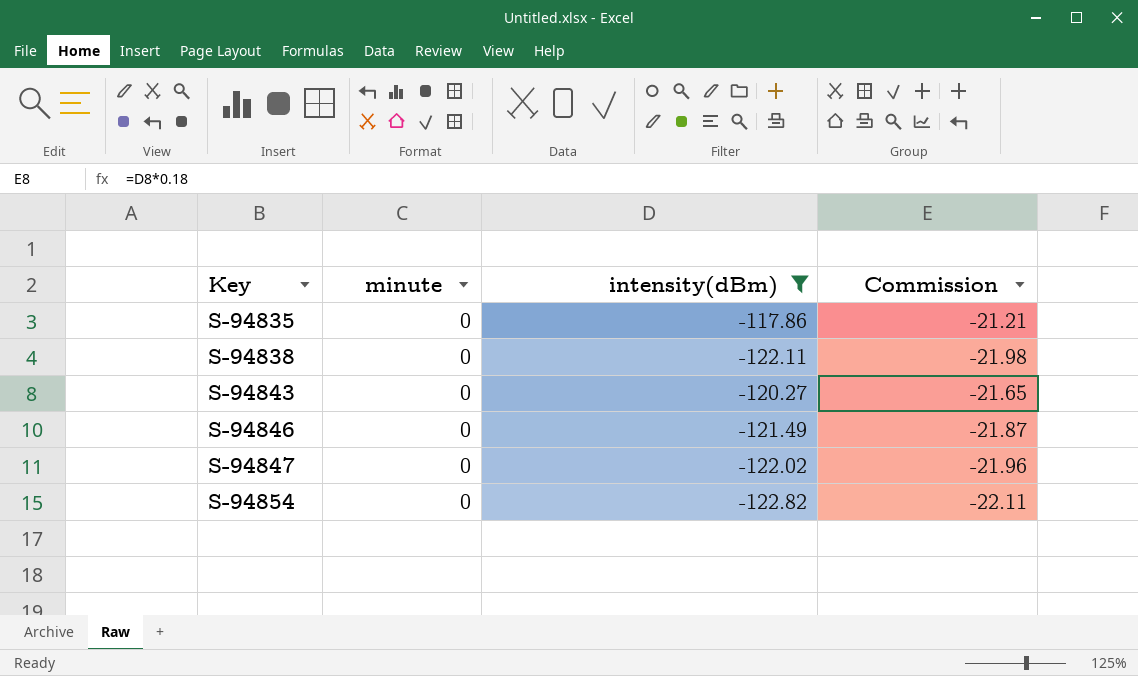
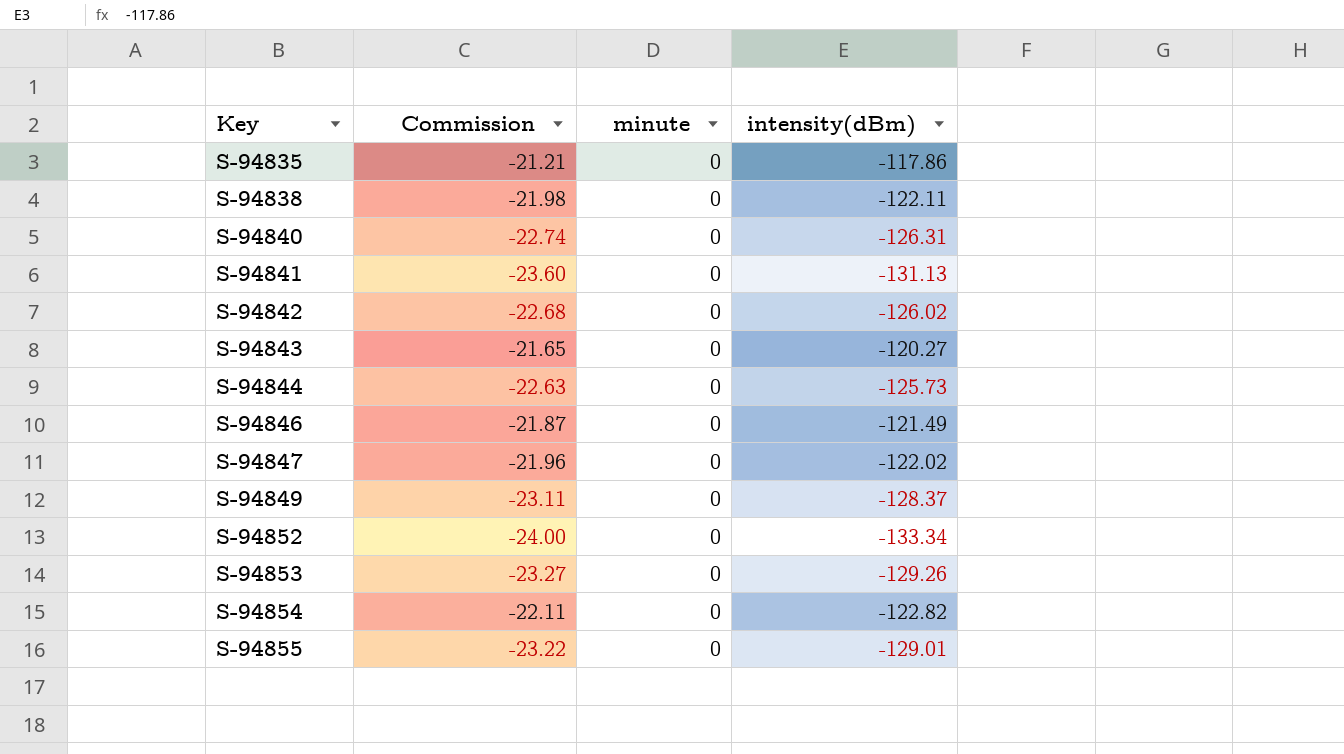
filter: intensity(dBm) >= -122.82 -> none
column Commission | position: 4 -> 2

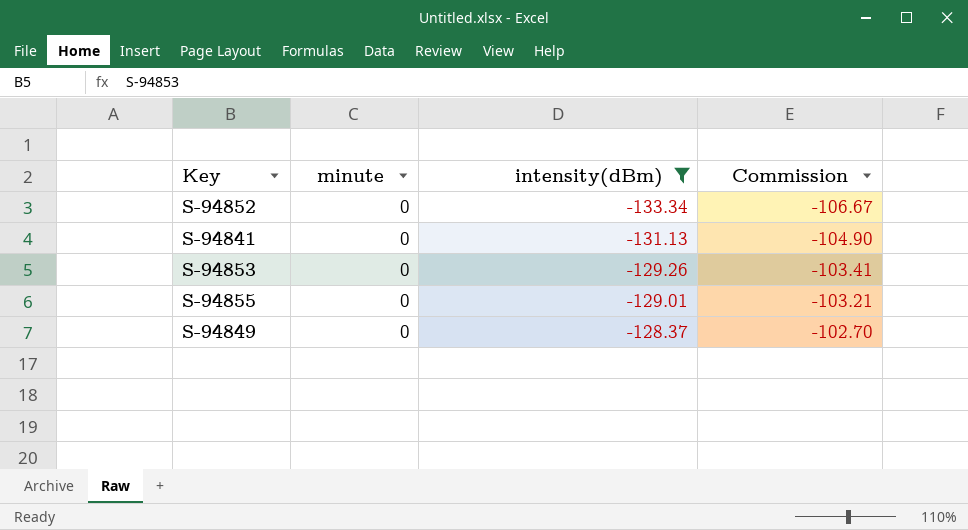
filter: none -> intensity(dBm) <= -128.37
row order: Key ascending -> intensity(dBm) ascending
column Commission | formula: [intensity(dBm)] * 0.18 -> [intensity(dBm)] * 0.8
column Commission | position: 2 -> 4

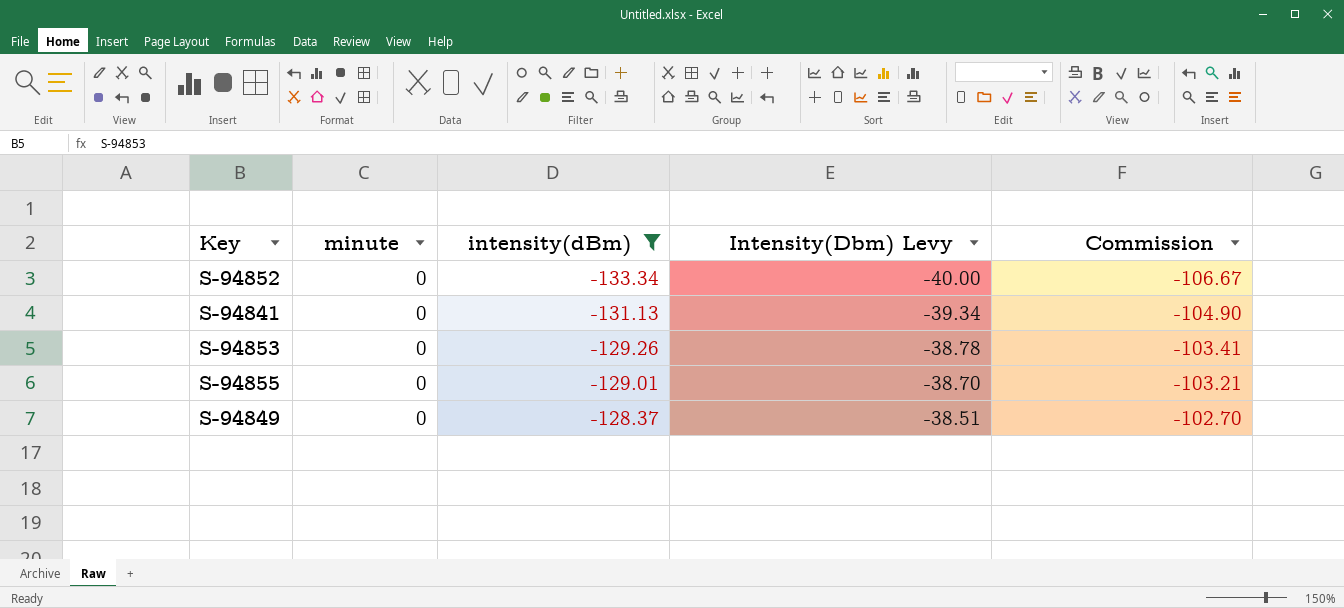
column Intensity(Dbm) Levy | formula: none -> [intensity(dBm)] * 0.3

